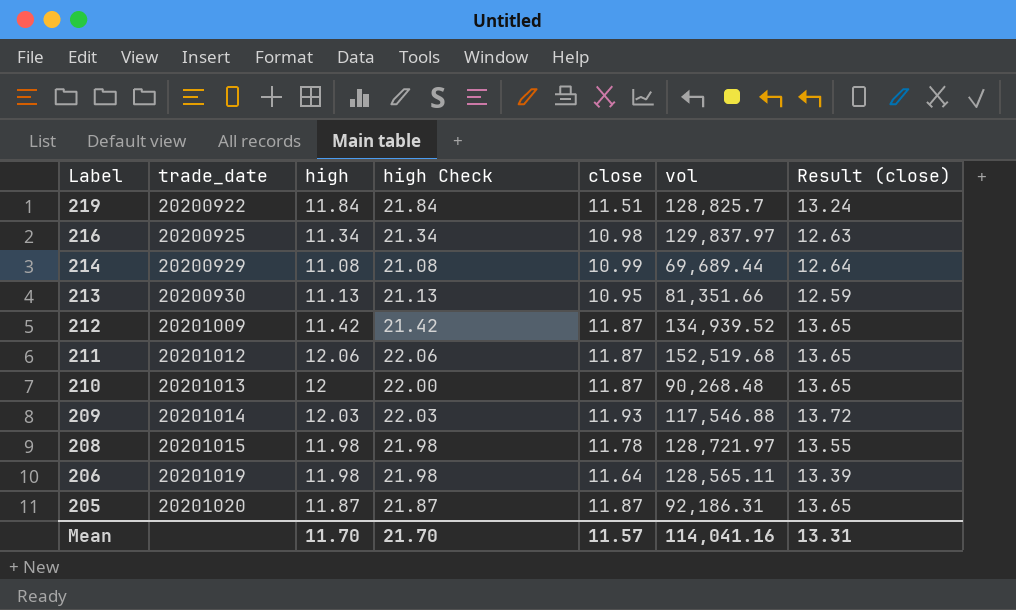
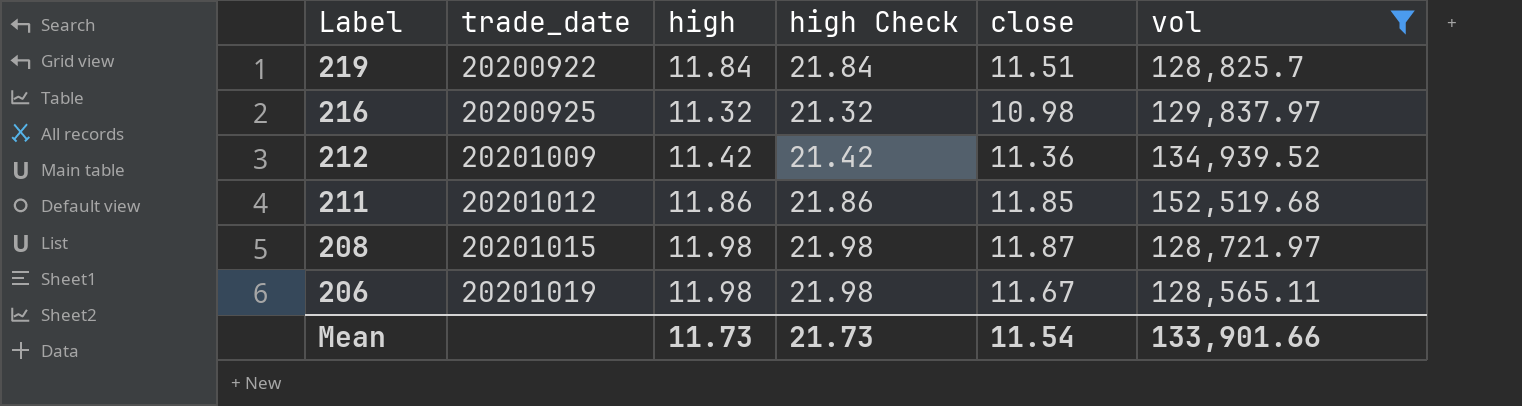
filter: none -> vol >= 128,565.11
column Result (close) | formula: [close] * 1.15 -> none
216 | high: 11.34 -> 11.32
216 | high Check: 21.34 -> 21.32
212 | close: 11.87 -> 11.36
211 | high: 12.06 -> 11.86
211 | high Check: 22.06 -> 21.86
211 | close: 11.87 -> 11.85
208 | close: 11.78 -> 11.87
206 | close: 11.64 -> 11.67
Mean | high: 11.70 -> 11.73
Mean | high Check: 21.70 -> 21.73
Mean | close: 11.57 -> 11.54
Mean | vol: 114,041.16 -> 133,901.66

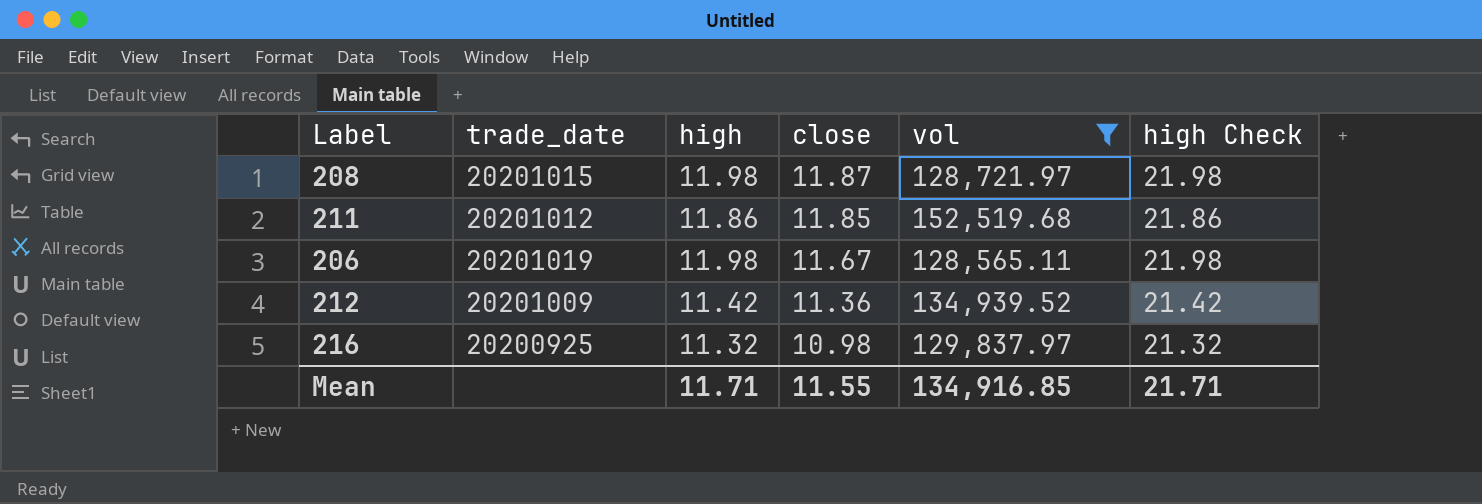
row order: Label descending -> close descending
column high Check | position: 4 -> 6
row 219: 20200922 | 11.84 | 21.84 | 11.51 | 128,825.7 -> none
Mean | high: 11.73 -> 11.71
Mean | close: 11.54 -> 11.55
Mean | vol: 133,901.66 -> 134,916.85
Mean | high Check: 21.73 -> 21.71

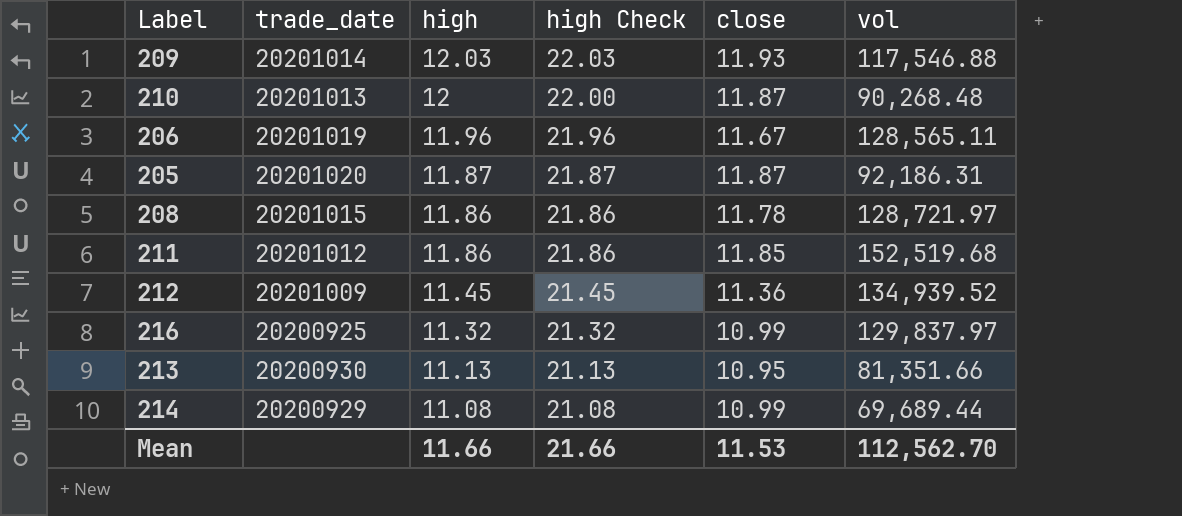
filter: vol >= 128,565.11 -> none
row order: close descending -> high descending
column high Check | position: 6 -> 4
206 | high: 11.98 -> 11.96
206 | high Check: 21.98 -> 21.96
208 | high: 11.98 -> 11.86
208 | high Check: 21.98 -> 21.86
208 | close: 11.87 -> 11.78
212 | high: 11.42 -> 11.45
212 | high Check: 21.42 -> 21.45
216 | close: 10.98 -> 10.99
Mean | high: 11.71 -> 11.66
Mean | high Check: 21.71 -> 21.66
Mean | close: 11.55 -> 11.53
Mean | vol: 134,916.85 -> 112,562.70

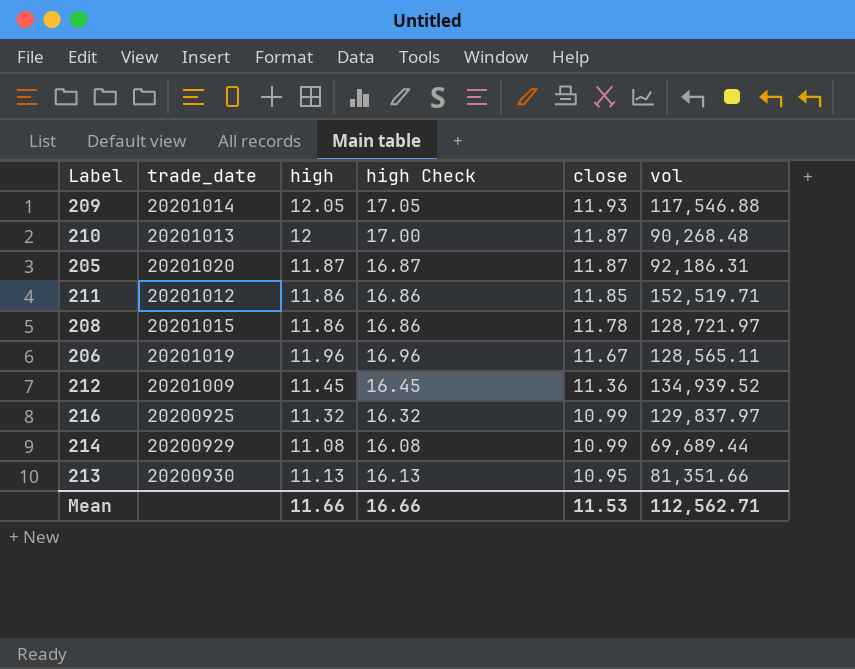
row order: high descending -> close descending
column high Check | formula: [high] + 10 -> [high] + 5
209 | high: 12.03 -> 12.05
211 | vol: 152,519.68 -> 152,519.71
Mean | high Check: 21.66 -> 16.66
Mean | vol: 112,562.70 -> 112,562.71

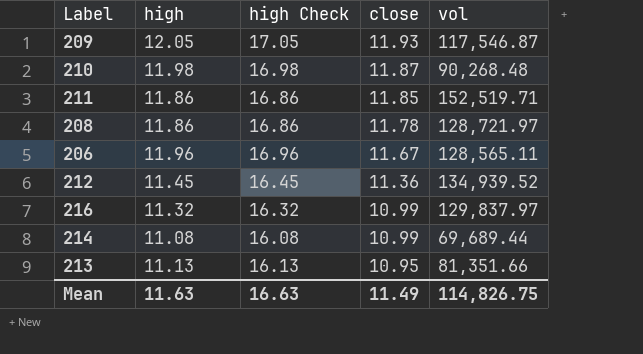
column trade_date | position: 2 -> none
row 205: 20201020 | 11.87 | 16.87 | 11.87 | 92,186.31 -> none
209 | vol: 117,546.88 -> 117,546.87
210 | high: 12 -> 11.98
210 | high Check: 17.00 -> 16.98
Mean | high: 11.66 -> 11.63
Mean | high Check: 16.66 -> 16.63
Mean | close: 11.53 -> 11.49
Mean | vol: 112,562.71 -> 114,826.75

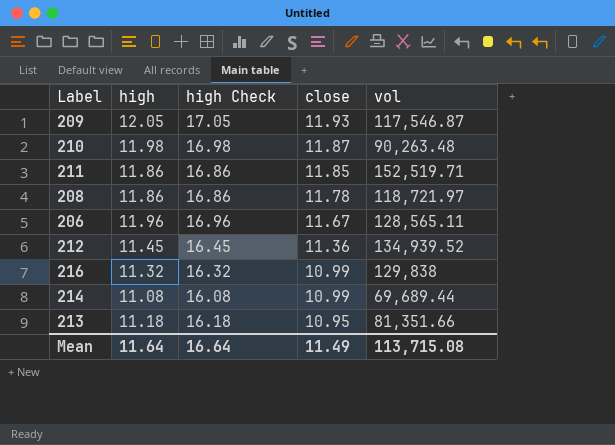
210 | vol: 90,268.48 -> 90,263.48
208 | vol: 128,721.97 -> 118,721.97
216 | vol: 129,837.97 -> 129,838
213 | high: 11.13 -> 11.18
213 | high Check: 16.13 -> 16.18
Mean | high: 11.63 -> 11.64
Mean | high Check: 16.63 -> 16.64
Mean | vol: 114,826.75 -> 113,715.08

